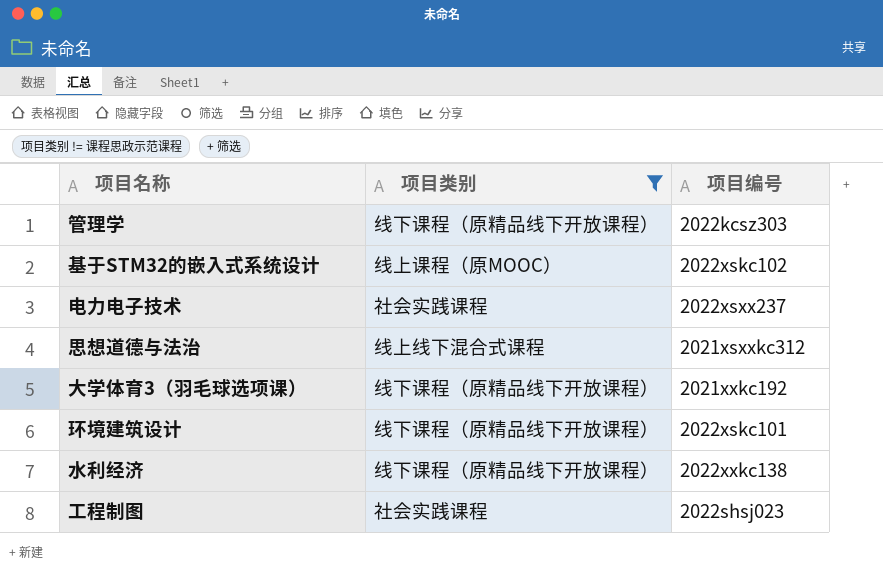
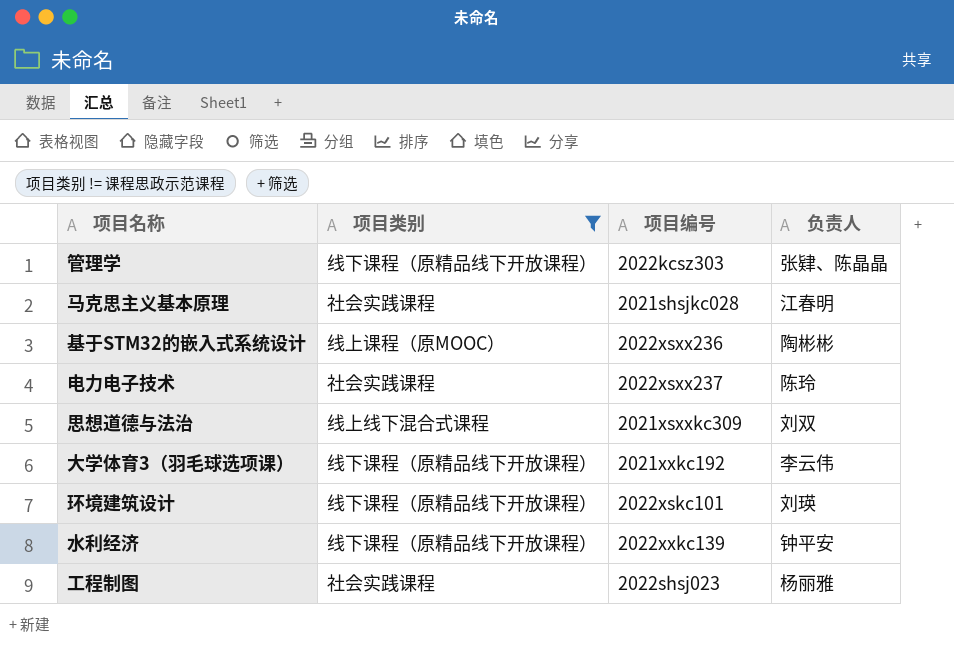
column 负责人 | position: none -> 4
row 马克思主义基本原理: none -> 社会实践课程 | 2021shsjkc028 | 江春明
基于STM32的嵌入式系统设计 | 项目编号: 2022xskc102 -> 2022xsxx236
思想道德与法治 | 项目编号: 2021xsxxkc312 -> 2021xsxxkc309
水利经济 | 项目编号: 2022xxkc138 -> 2022xxkc139

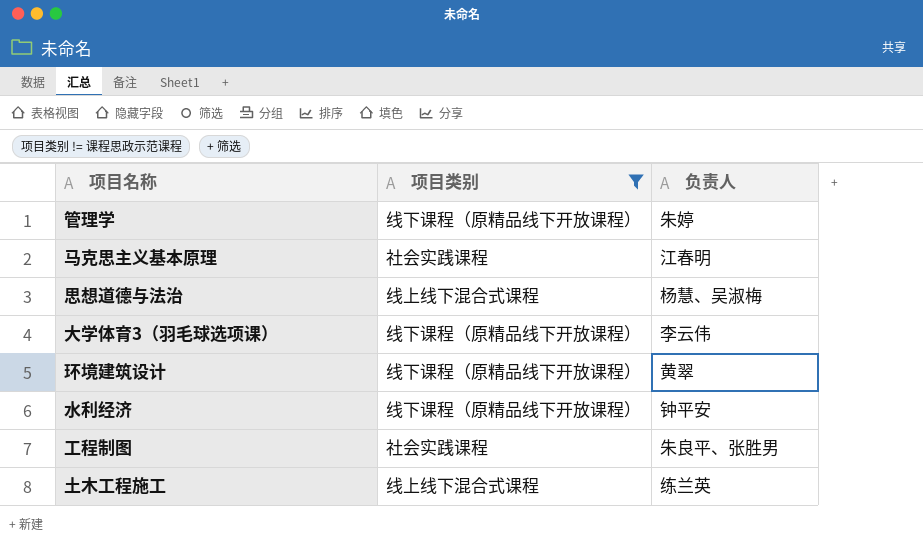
column 项目编号 | position: 3 -> none
row 基于STM32的嵌入式系统设计: 线上课程（原MOOC） | 2022xsxx236 | 陶彬彬 -> none
row 电力电子技术: 社会实践课程 | 2022xsxx237 | 陈玲 -> none
管理学 | 负责人: 张肄、陈晶晶 -> 朱婷
思想道德与法治 | 负责人: 刘双 -> 杨慧、吴淑梅
环境建筑设计 | 负责人: 刘瑛 -> 黄翠
工程制图 | 负责人: 杨丽雅 -> 朱良平、张胜男
row 土木工程施工: none -> 线上线下混合式课程 | 练兰英

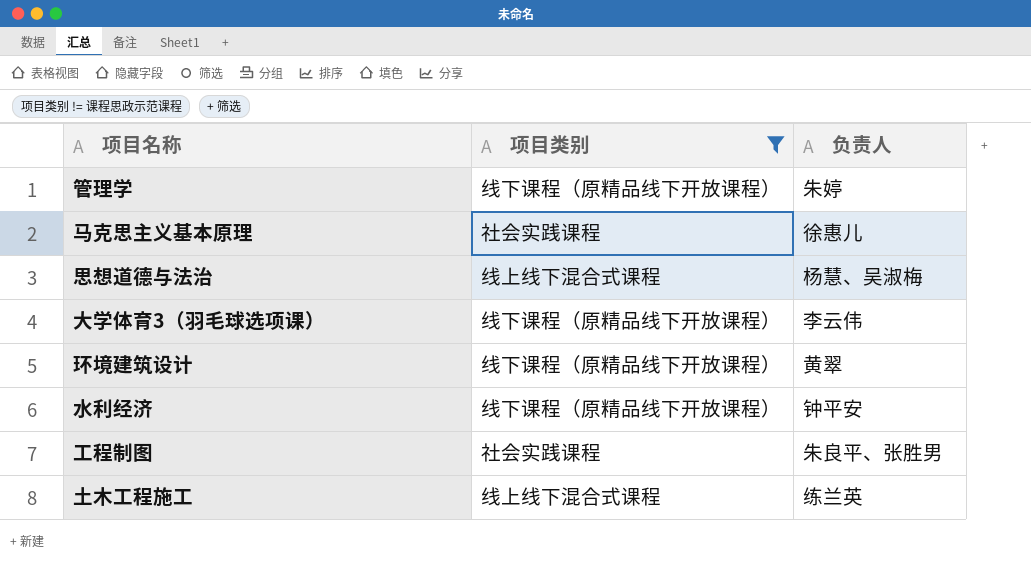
马克思主义基本原理 | 负责人: 江春明 -> 徐惠儿

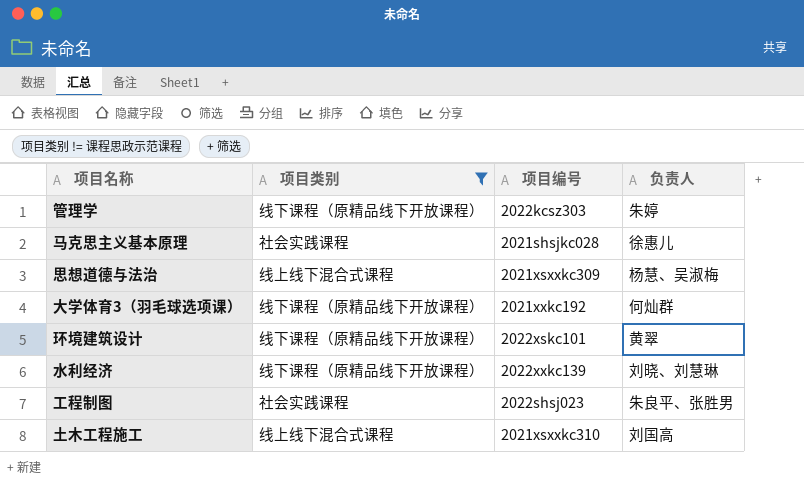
column 项目编号 | position: none -> 3
大学体育3（羽毛球选项课） | 负责人: 李云伟 -> 何灿群
水利经济 | 负责人: 钟平安 -> 刘晓、刘慧琳
土木工程施工 | 负责人: 练兰英 -> 刘国高

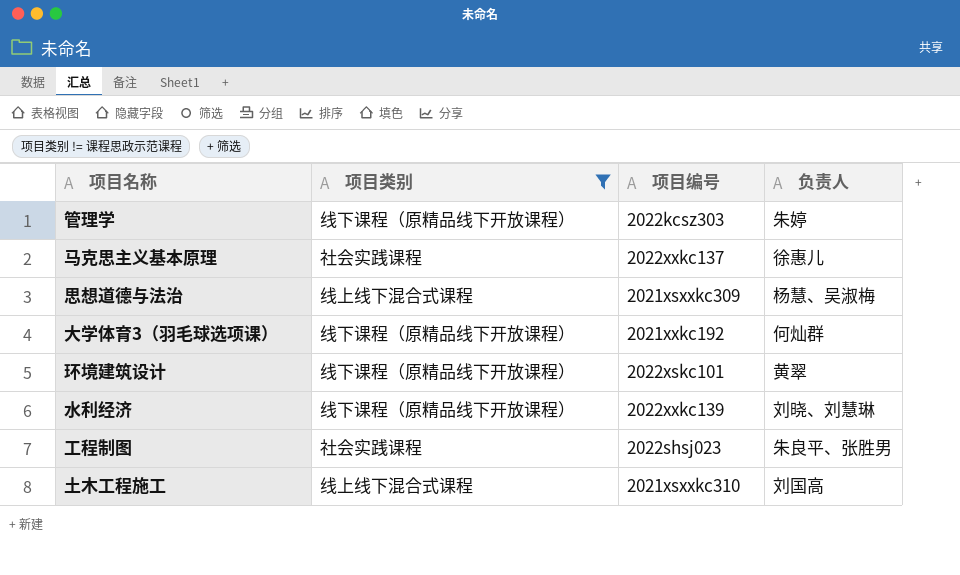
马克思主义基本原理 | 项目编号: 2021shsjkc028 -> 2022xxkc137

